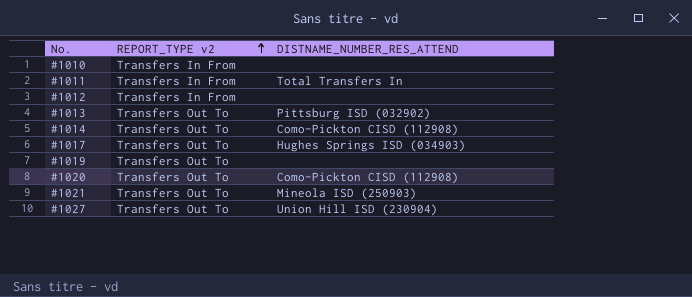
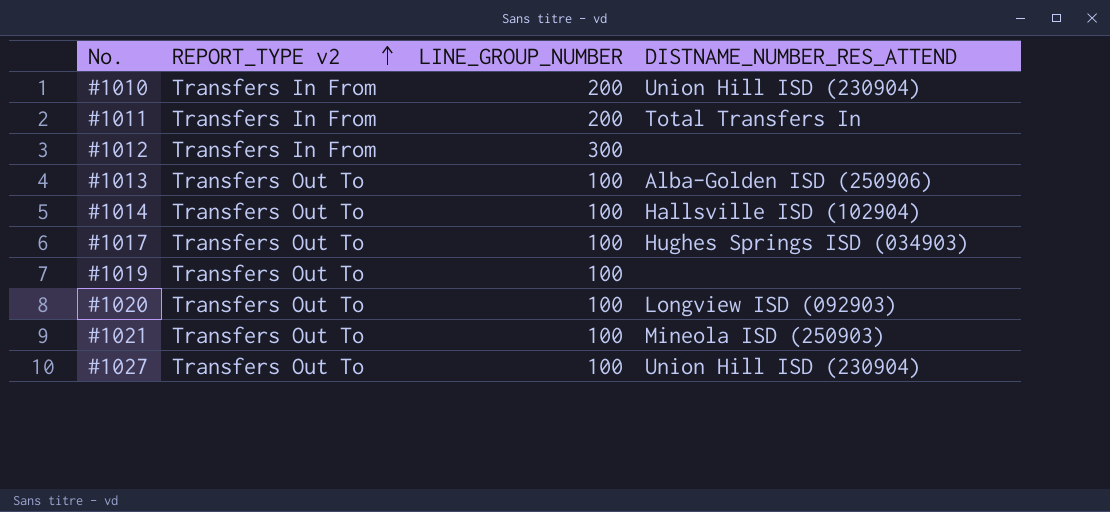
column LINE_GROUP_NUMBER | position: none -> 3
#1010 | DISTNAME_NUMBER_RES_ATTEND: none -> Union Hill ISD (230904)
#1013 | DISTNAME_NUMBER_RES_ATTEND: Pittsburg ISD (032902) -> Alba-Golden ISD (250906)
#1014 | DISTNAME_NUMBER_RES_ATTEND: Como-Pickton CISD (112908) -> Hallsville ISD (102904)
#1020 | DISTNAME_NUMBER_RES_ATTEND: Como-Pickton CISD (112908) -> Longview ISD (092903)

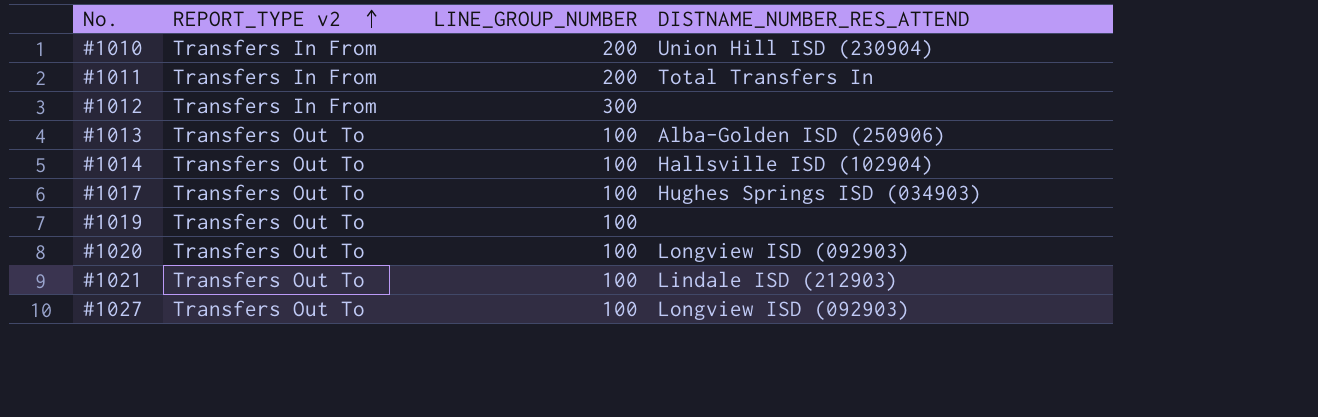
#1021 | DISTNAME_NUMBER_RES_ATTEND: Mineola ISD (250903) -> Lindale ISD (212903)
#1027 | DISTNAME_NUMBER_RES_ATTEND: Union Hill ISD (230904) -> Longview ISD (092903)

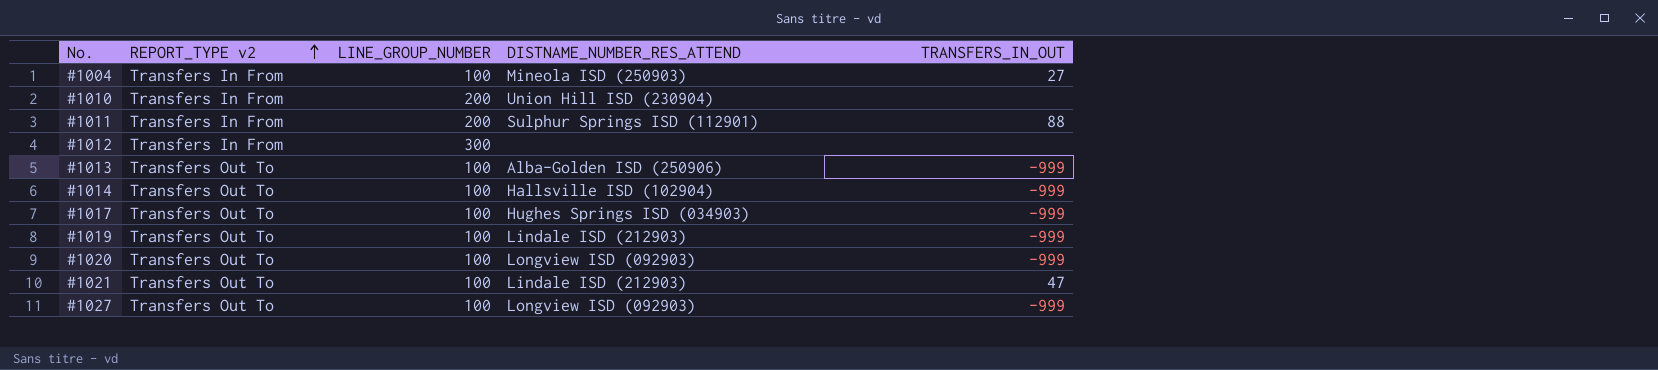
column TRANSFERS_IN_OUT | position: none -> 5
row #1004: none -> Transfers In From | 100 | Mineola ISD (250903) | 27
#1011 | DISTNAME_NUMBER_RES_ATTEND: Total Transfers In -> Sulphur Springs ISD (112901)
#1019 | DISTNAME_NUMBER_RES_ATTEND: none -> Lindale ISD (212903)

